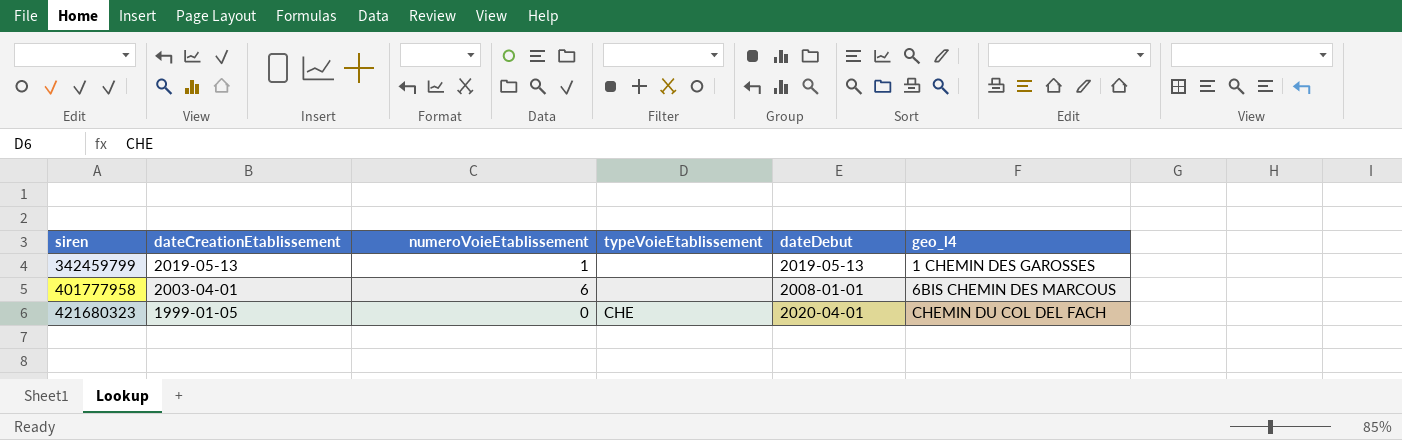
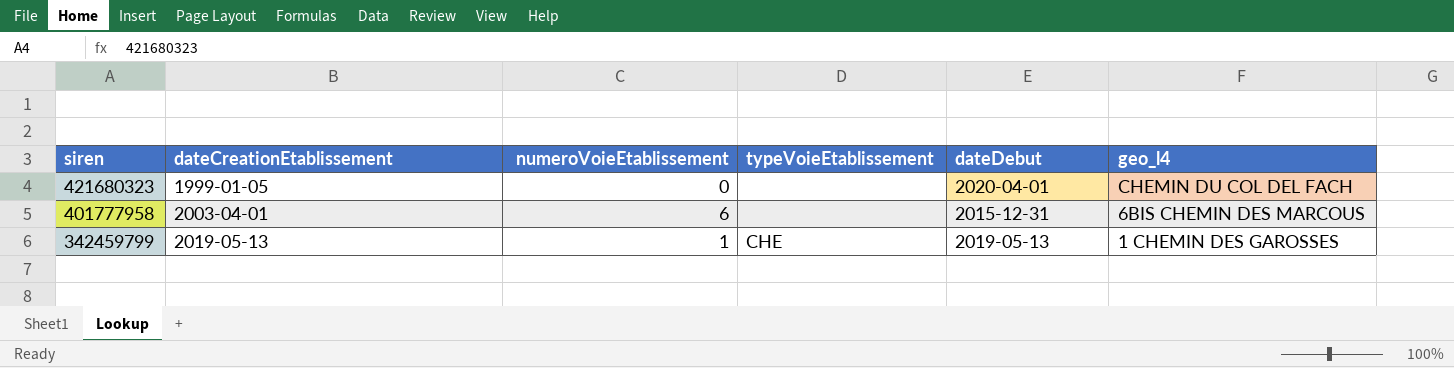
row order: siren ascending -> siren descending
421680323 | typeVoieEtablissement: CHE -> none
401777958 | dateDebut: 2008-01-01 -> 2015-12-31
342459799 | typeVoieEtablissement: none -> CHE

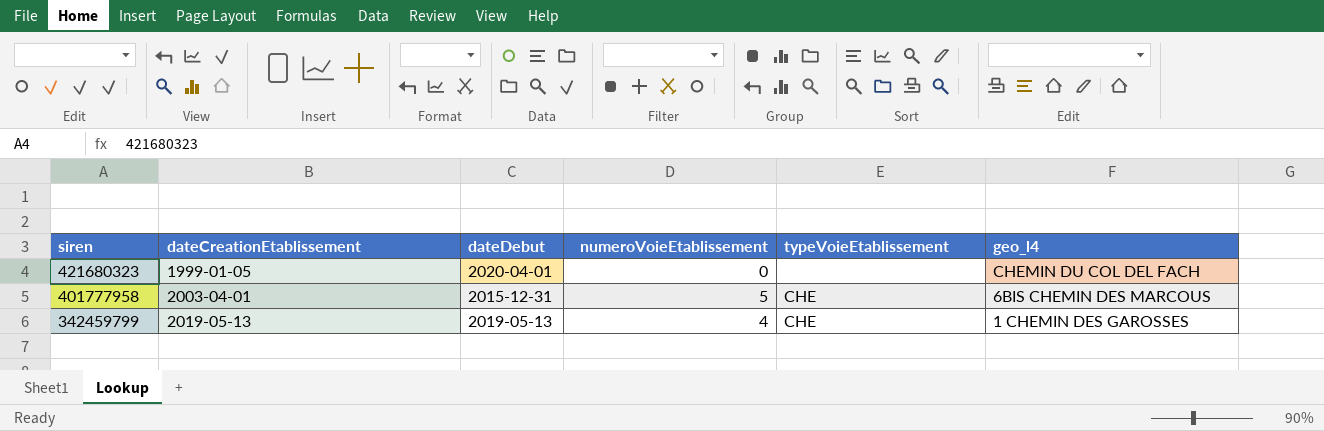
column dateDebut | position: 5 -> 3
401777958 | numeroVoieEtablissement: 6 -> 5
401777958 | typeVoieEtablissement: none -> CHE
342459799 | numeroVoieEtablissement: 1 -> 4

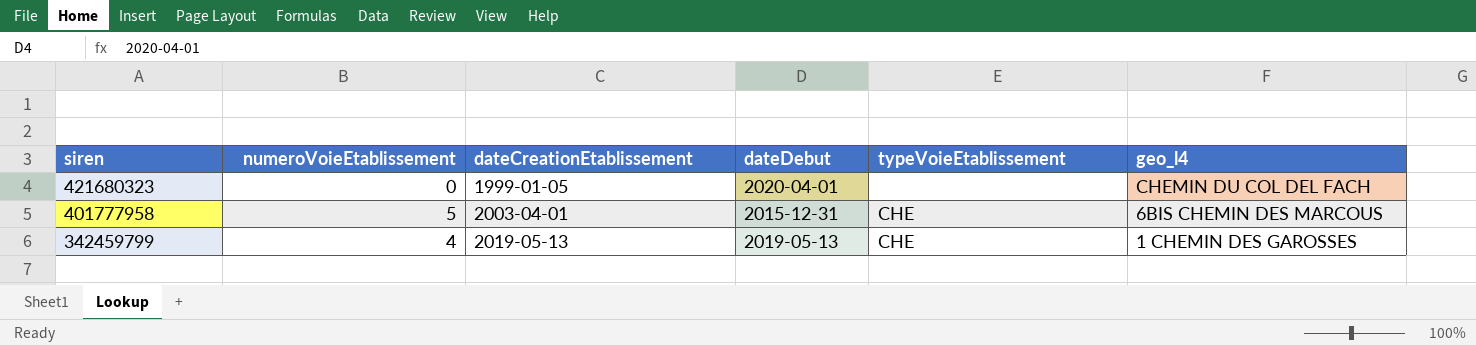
column numeroVoieEtablissement | position: 4 -> 2

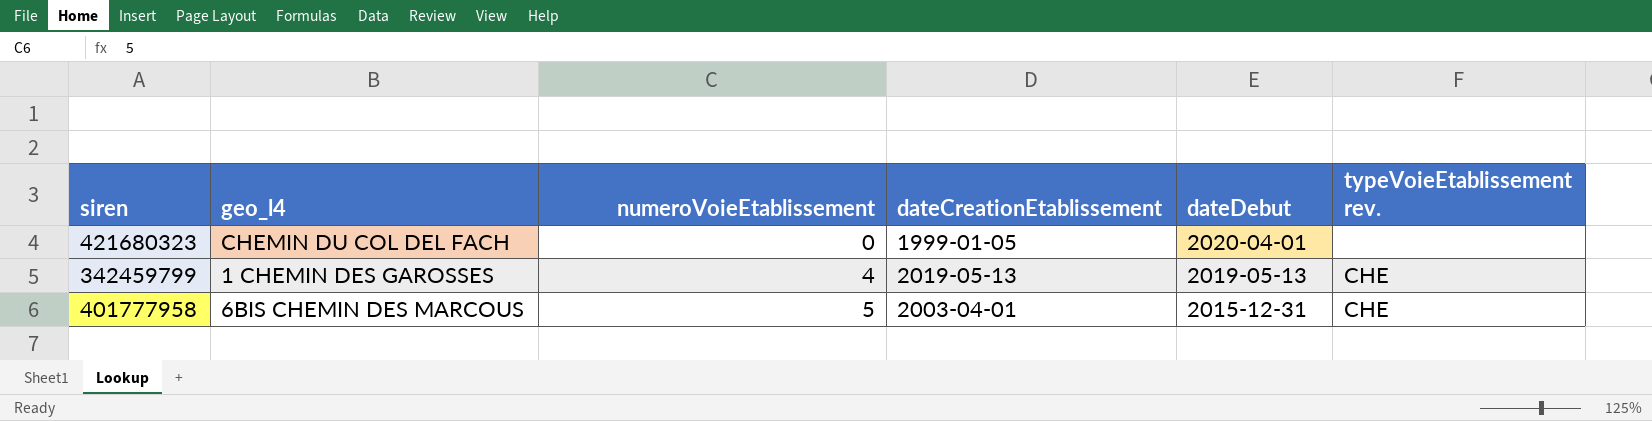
row order: siren descending -> numeroVoieEtablissement ascending
column geo_l4 | position: 6 -> 2
column name: typeVoieEtablissement -> typeVoieEtablissement rev.

